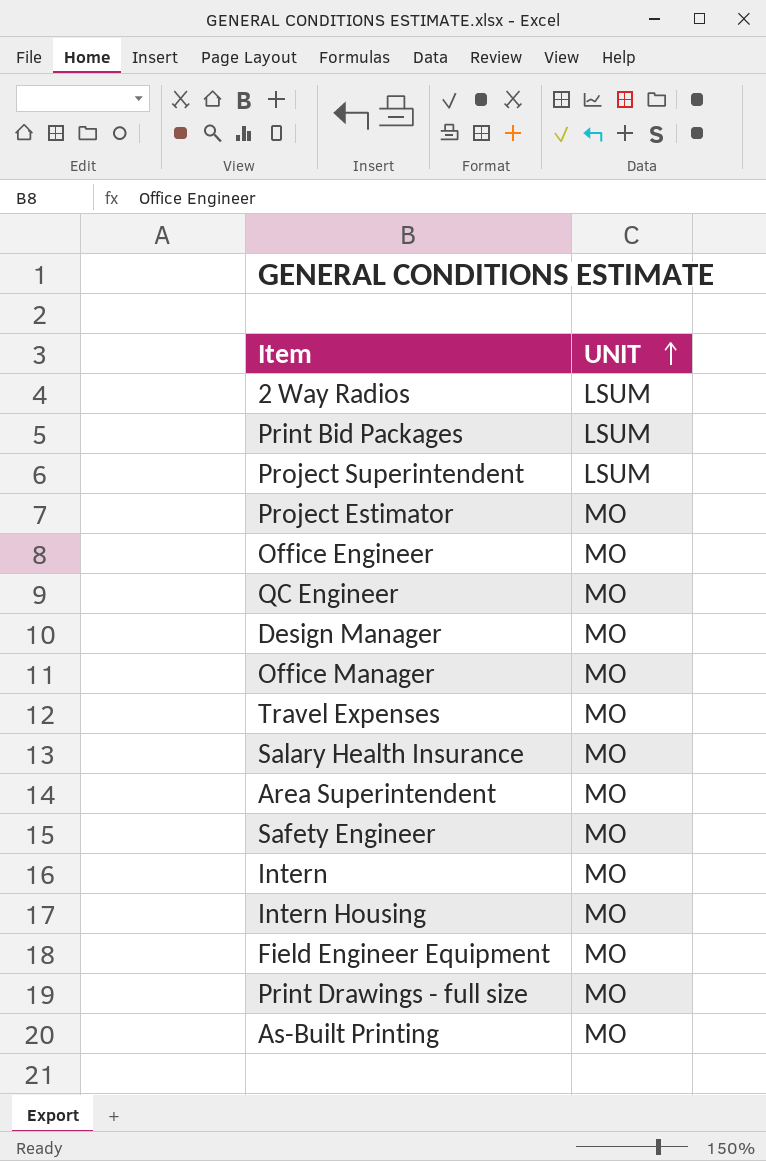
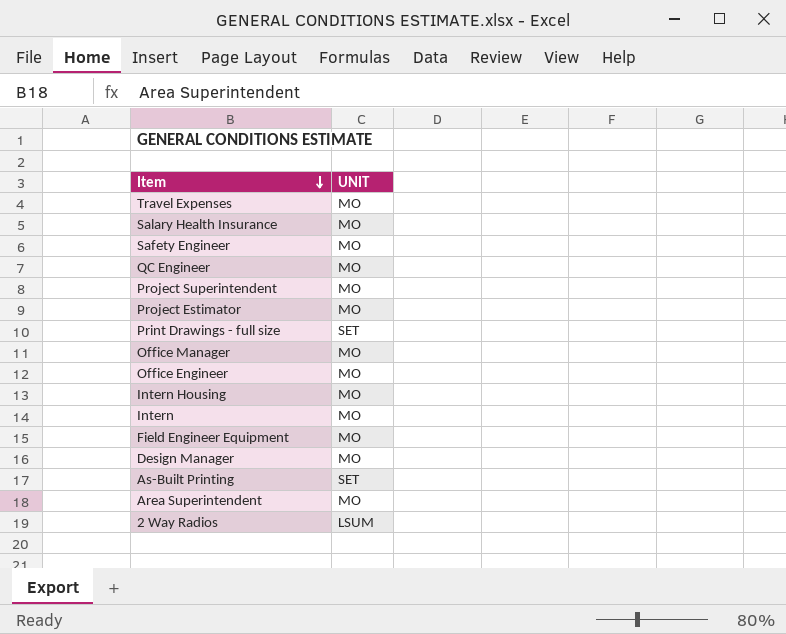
row order: UNIT ascending -> Item descending
row Print Bid Packages: LSUM -> none
Project Superintendent | UNIT: LSUM -> MO
Print Drawings - full size | UNIT: MO -> SET
As-Built Printing | UNIT: MO -> SET

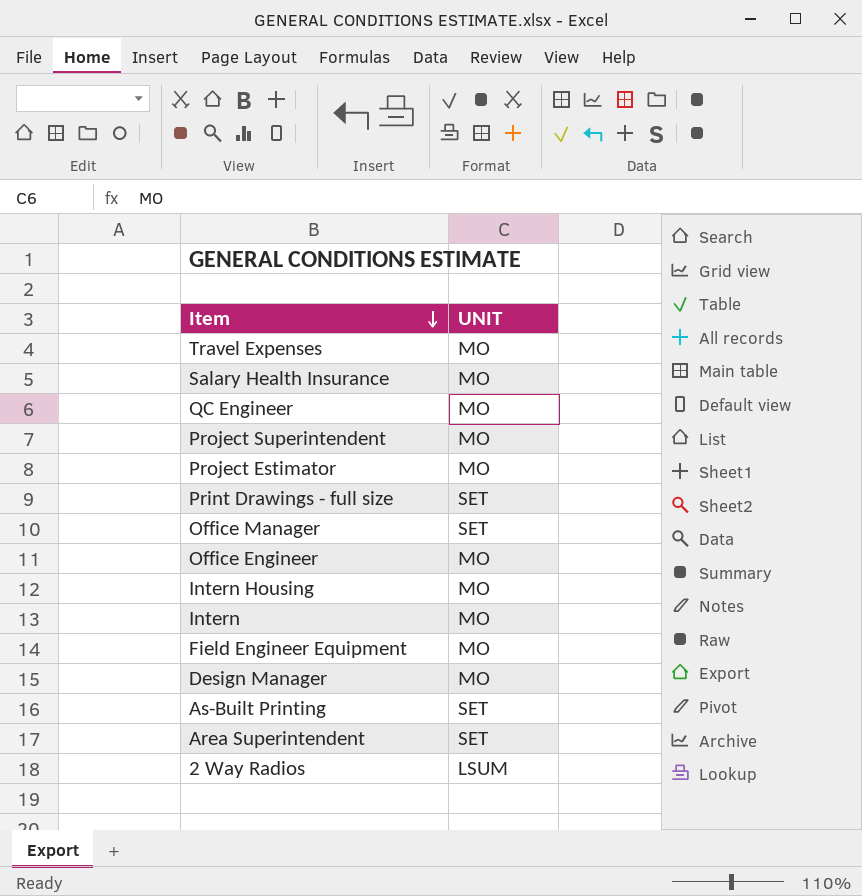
row Safety Engineer: MO -> none
Office Manager | UNIT: MO -> SET
Area Superintendent | UNIT: MO -> SET

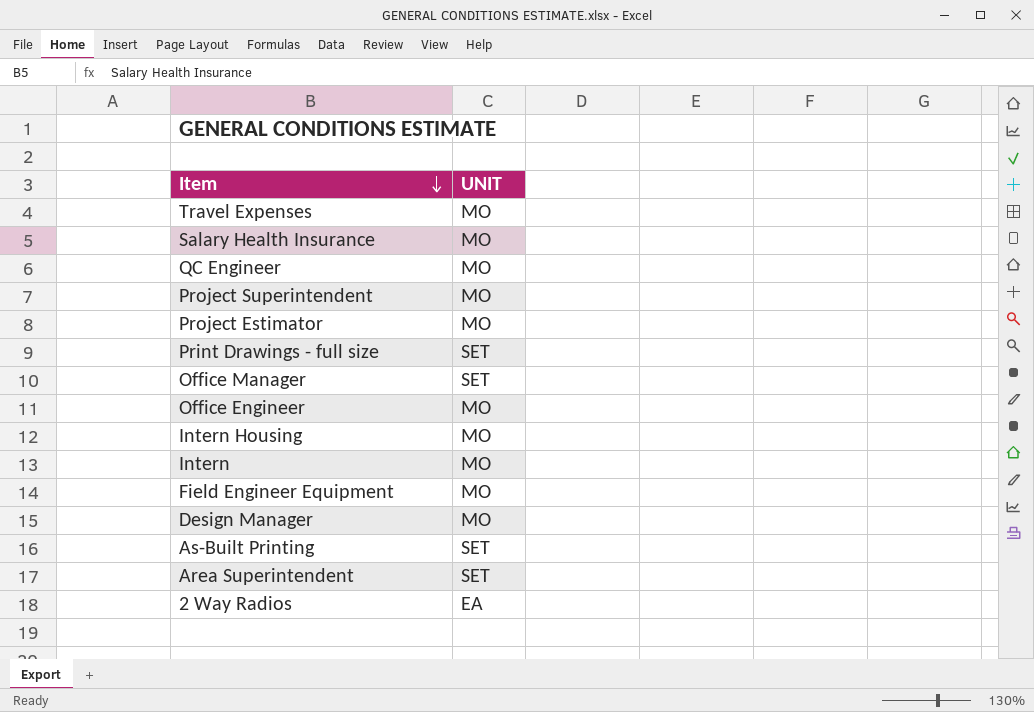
2 Way Radios | UNIT: LSUM -> EA

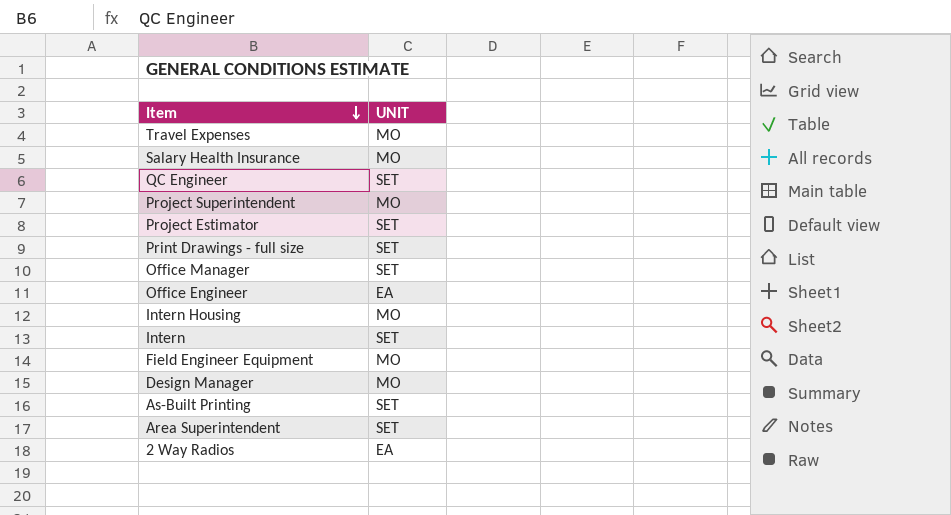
QC Engineer | UNIT: MO -> SET
Project Estimator | UNIT: MO -> SET
Office Engineer | UNIT: MO -> EA
Intern | UNIT: MO -> SET

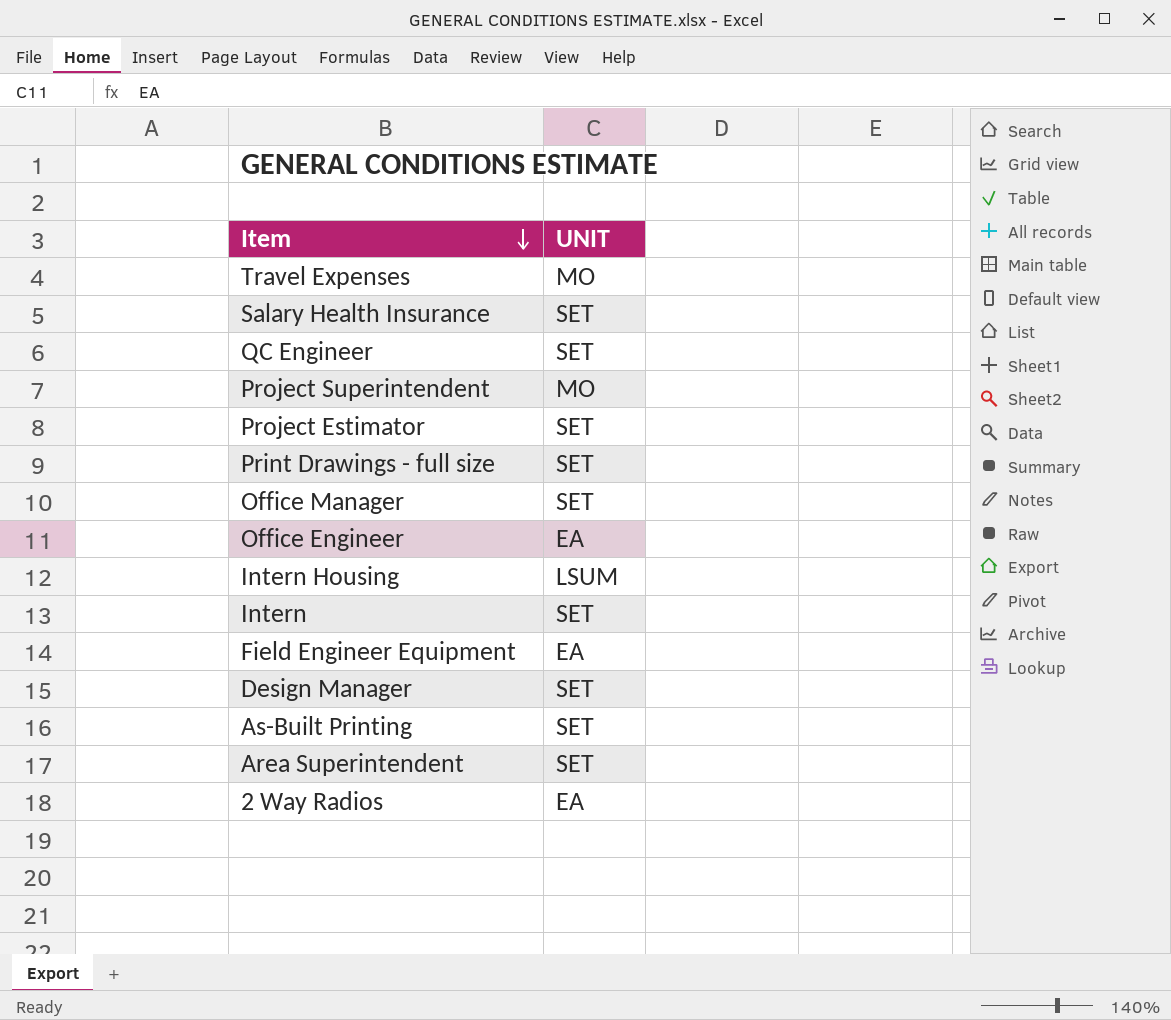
Salary Health Insurance | UNIT: MO -> SET
Intern Housing | UNIT: MO -> LSUM
Field Engineer Equipment | UNIT: MO -> EA
Design Manager | UNIT: MO -> SET

